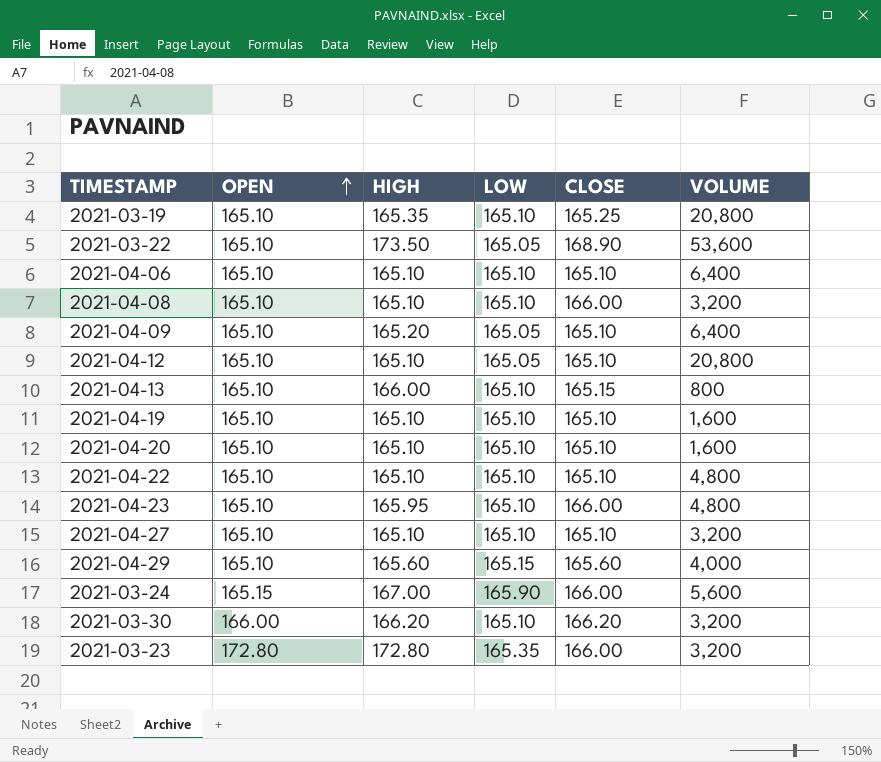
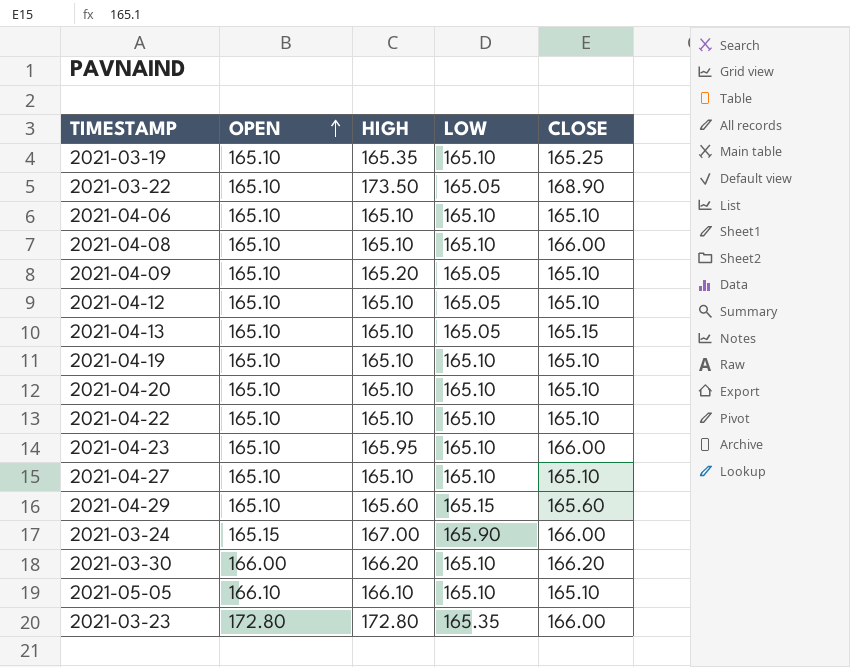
column VOLUME | position: 6 -> none
2021-04-13 | HIGH: 166.00 -> 165.10
2021-04-13 | LOW: 165.10 -> 165.05
row 2021-05-05: none -> 166.10 | 166.10 | 165.10 | 165.10

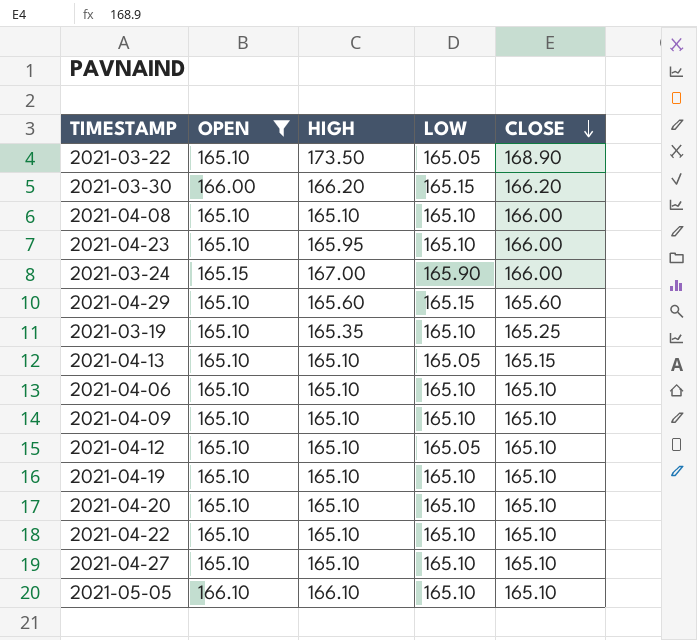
filter: none -> OPEN != 172.80
row order: OPEN ascending -> CLOSE descending
2021-03-30 | LOW: 165.10 -> 165.15
2021-04-09 | HIGH: 165.20 -> 165.10
2021-04-09 | LOW: 165.05 -> 165.10

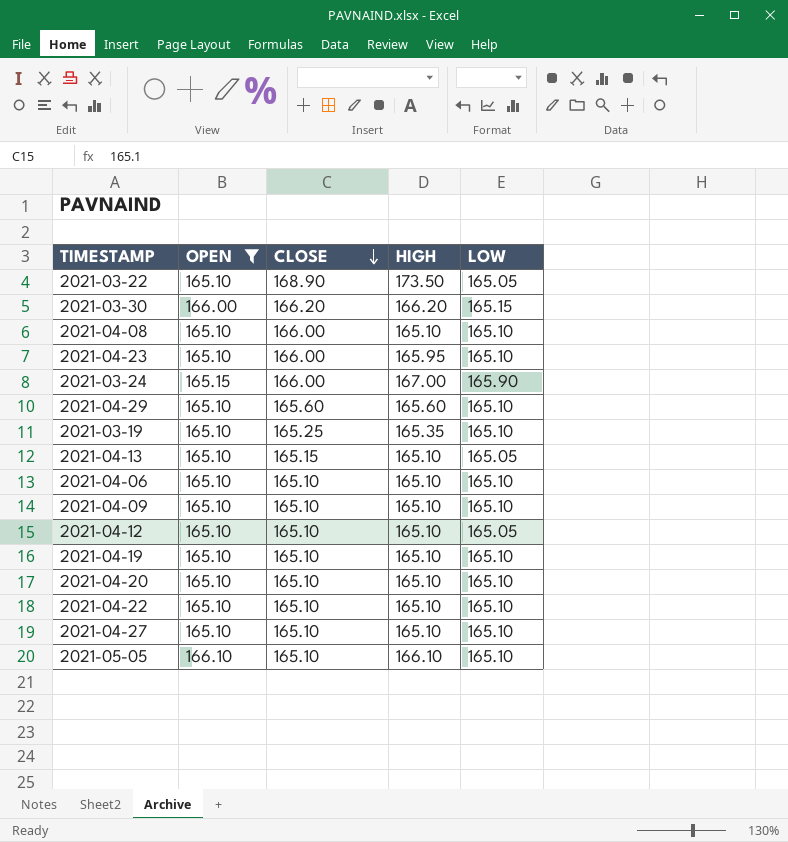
column CLOSE | position: 5 -> 3
2021-04-29 | LOW: 165.15 -> 165.10

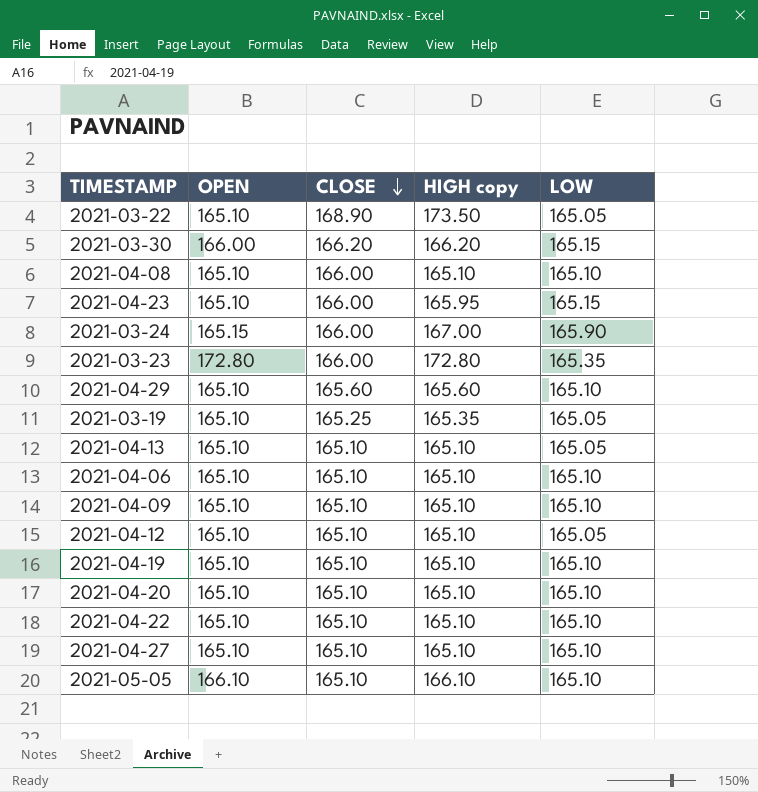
filter: OPEN != 172.80 -> none
column name: HIGH -> HIGH copy
2021-04-23 | LOW: 165.10 -> 165.15
2021-03-19 | LOW: 165.10 -> 165.05
2021-04-13 | CLOSE: 165.15 -> 165.10

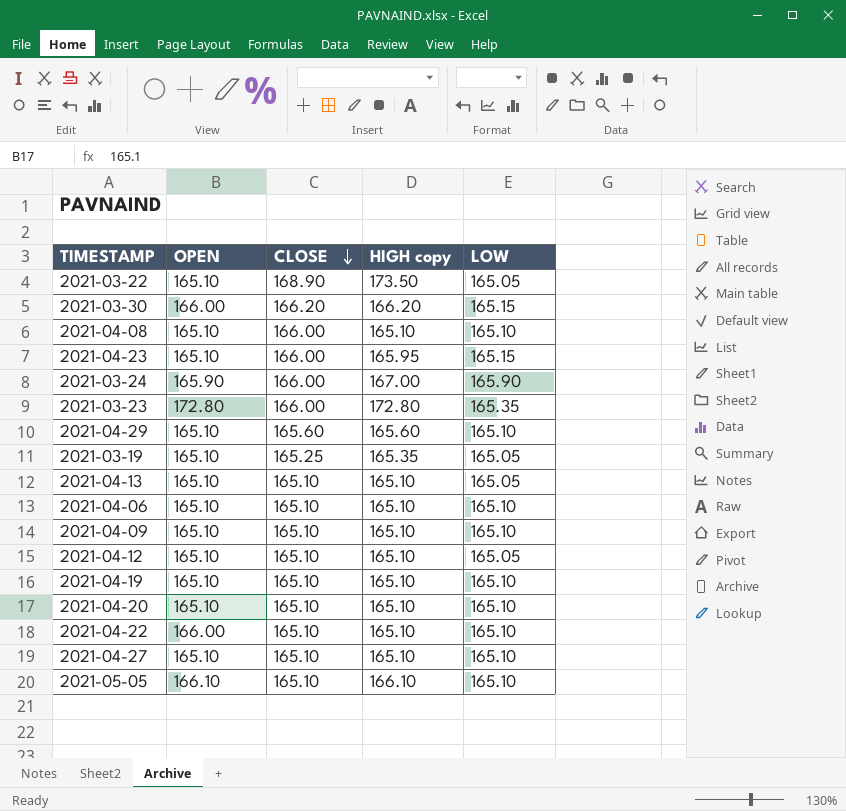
2021-03-24 | OPEN: 165.15 -> 165.90
2021-04-22 | OPEN: 165.10 -> 166.00

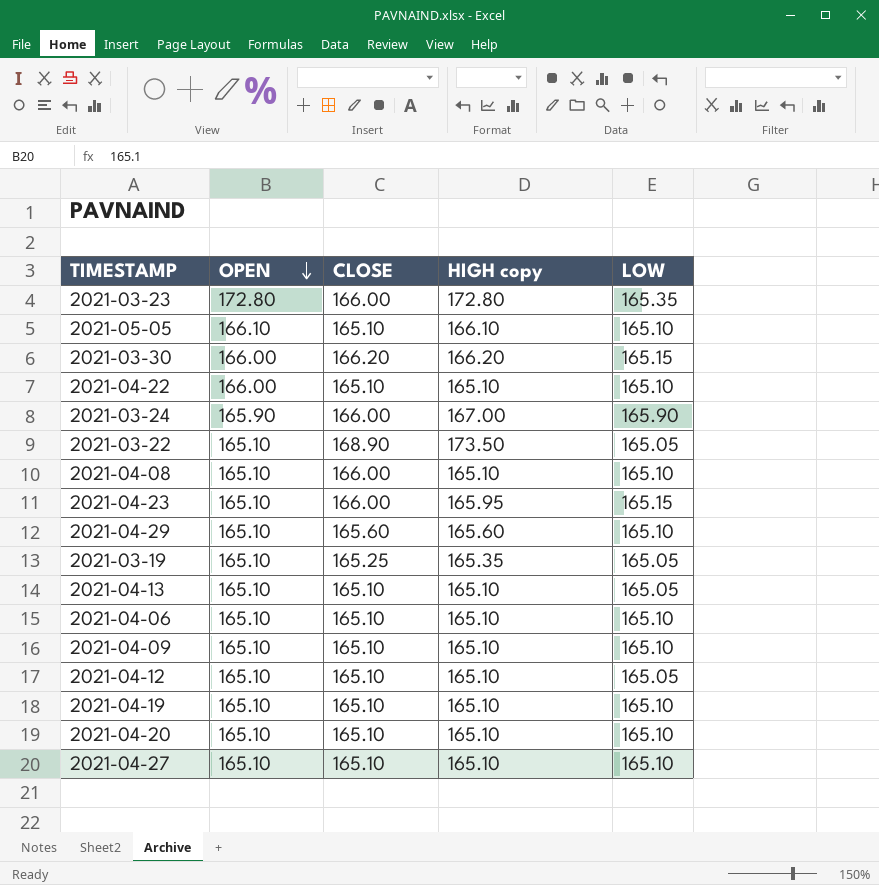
row order: CLOSE descending -> OPEN descending

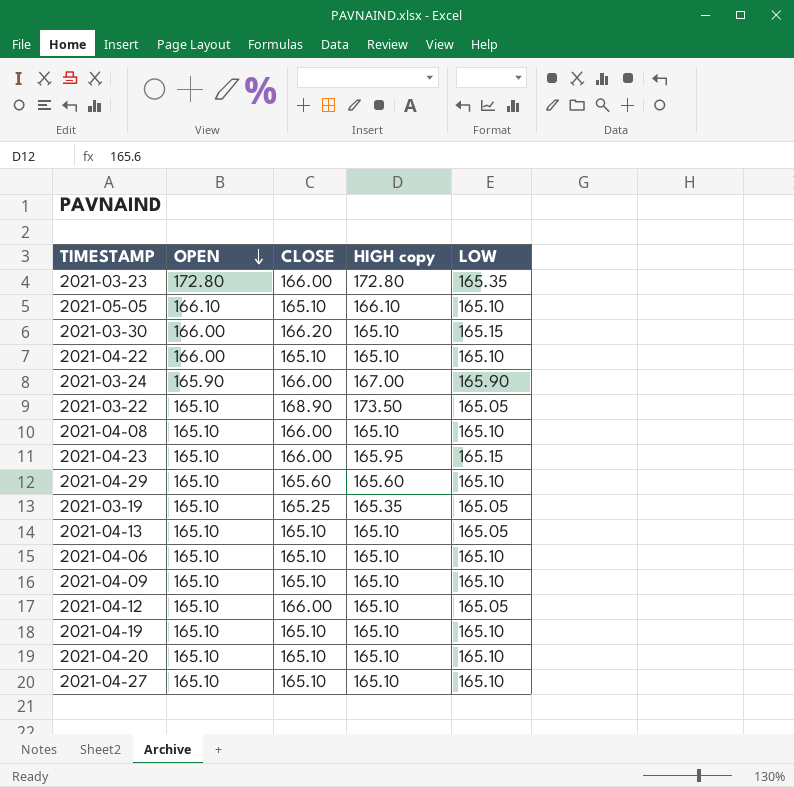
2021-03-30 | HIGH copy: 166.20 -> 165.10
2021-04-12 | CLOSE: 165.10 -> 166.00

